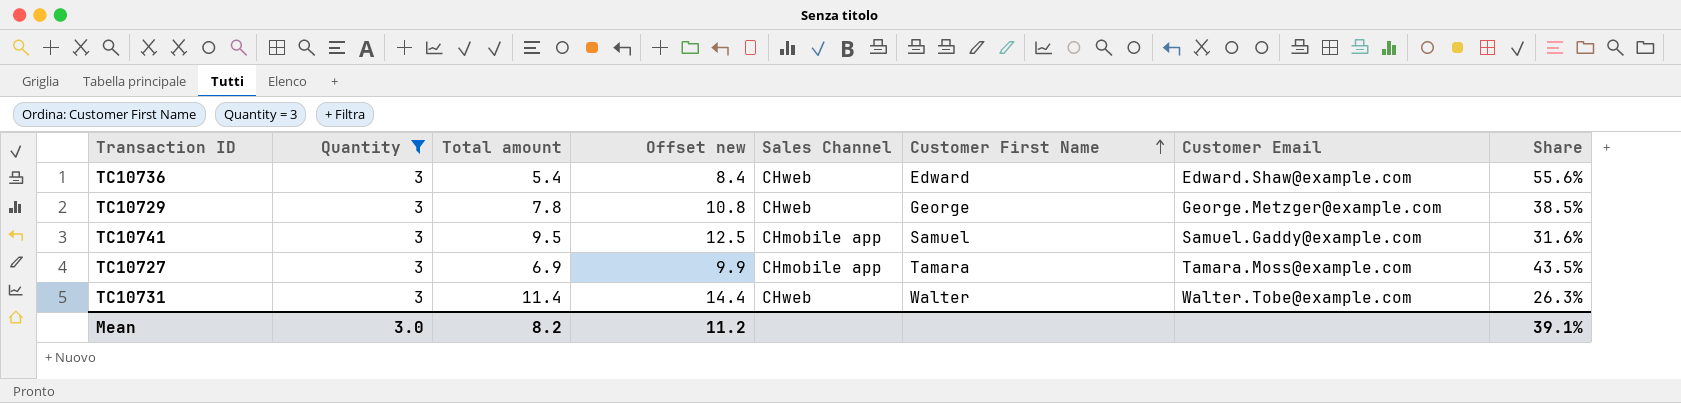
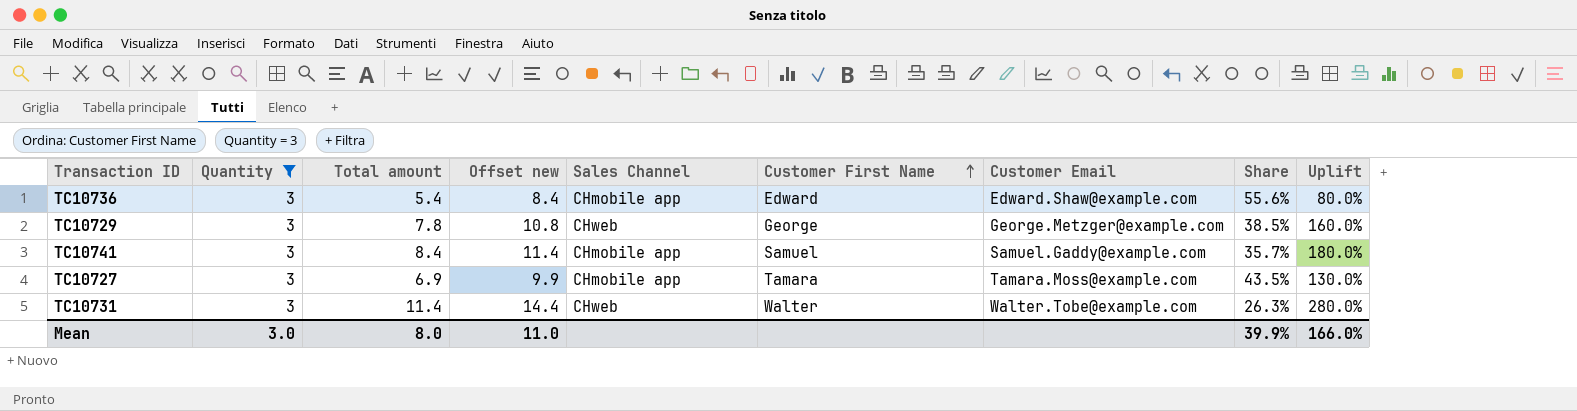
column Uplift | formula: none -> ([Total amount] - [Quantity]) / [Quantity]
TC10736 | Sales Channel: CHweb -> CHmobile app
TC10741 | Total amount: 9.5 -> 8.4
TC10741 | Offset new: 12.5 -> 11.4
TC10741 | Share: 31.6% -> 35.7%
Mean | Total amount: 8.2 -> 8.0
Mean | Offset new: 11.2 -> 11.0
Mean | Share: 39.1% -> 39.9%

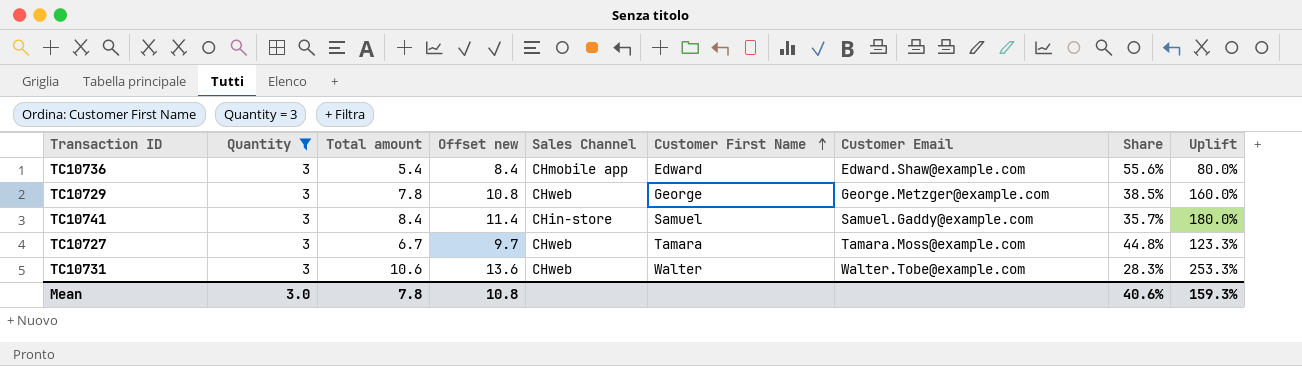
TC10741 | Sales Channel: CHmobile app -> CHin-store
TC10727 | Total amount: 6.9 -> 6.7
TC10727 | Offset new: 9.9 -> 9.7
TC10727 | Sales Channel: CHmobile app -> CHweb
TC10727 | Share: 43.5% -> 44.8%
TC10727 | Uplift: 130.0% -> 123.3%
TC10731 | Total amount: 11.4 -> 10.6
TC10731 | Offset new: 14.4 -> 13.6
TC10731 | Share: 26.3% -> 28.3%
TC10731 | Uplift: 280.0% -> 253.3%
Mean | Total amount: 8.0 -> 7.8
Mean | Offset new: 11.0 -> 10.8
Mean | Share: 39.9% -> 40.6%
Mean | Uplift: 166.0% -> 159.3%

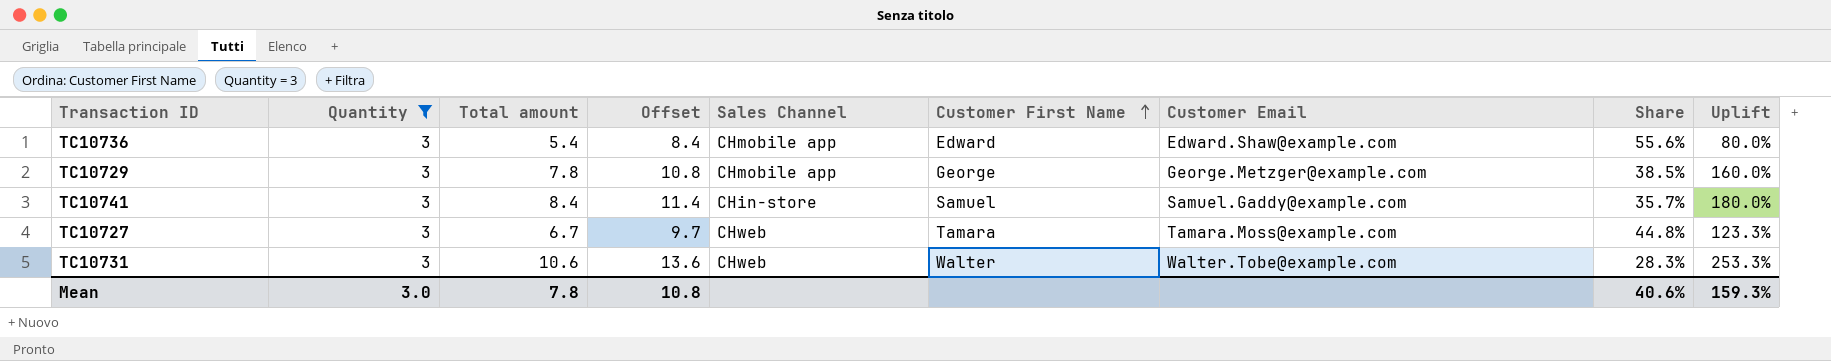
column name: Offset new -> Offset
TC10729 | Sales Channel: CHweb -> CHmobile app

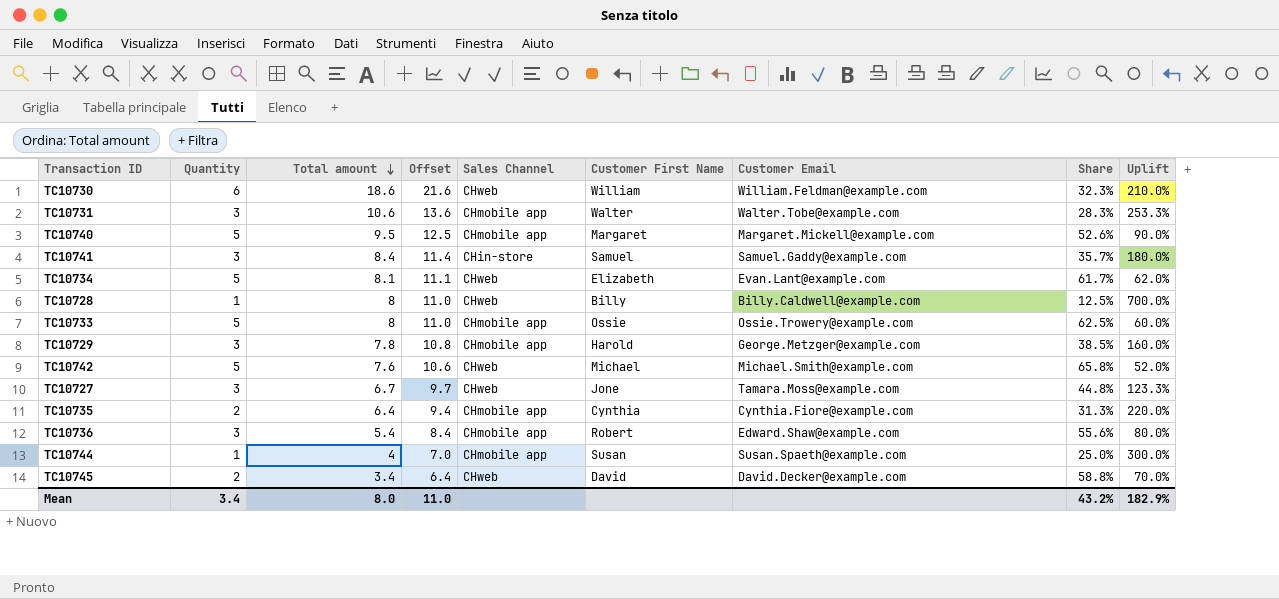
filter: Quantity = 3 -> none
row order: Customer First Name ascending -> Total amount descending
TC10731 | Sales Channel: CHweb -> CHmobile app
TC10729 | Customer First Name: George -> Harold
TC10727 | Customer First Name: Tamara -> Jone
TC10736 | Customer First Name: Edward -> Robert
Mean | Quantity: 3.0 -> 3.4
Mean | Total amount: 7.8 -> 8.0
Mean | Offset: 10.8 -> 11.0
Mean | Share: 40.6% -> 43.2%
Mean | Uplift: 159.3% -> 182.9%

